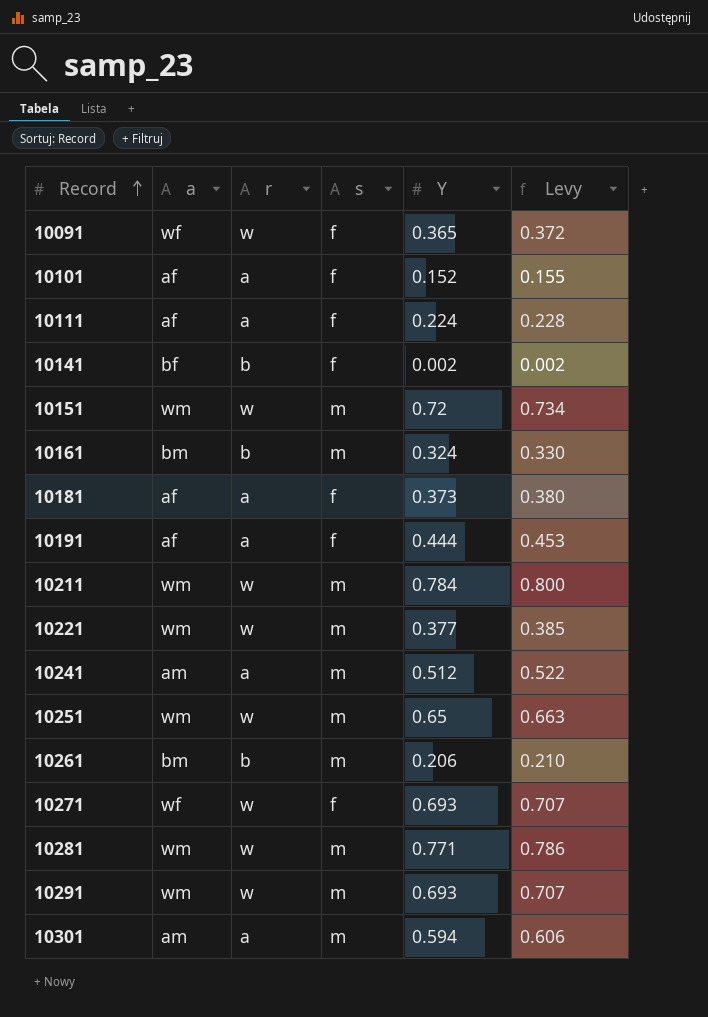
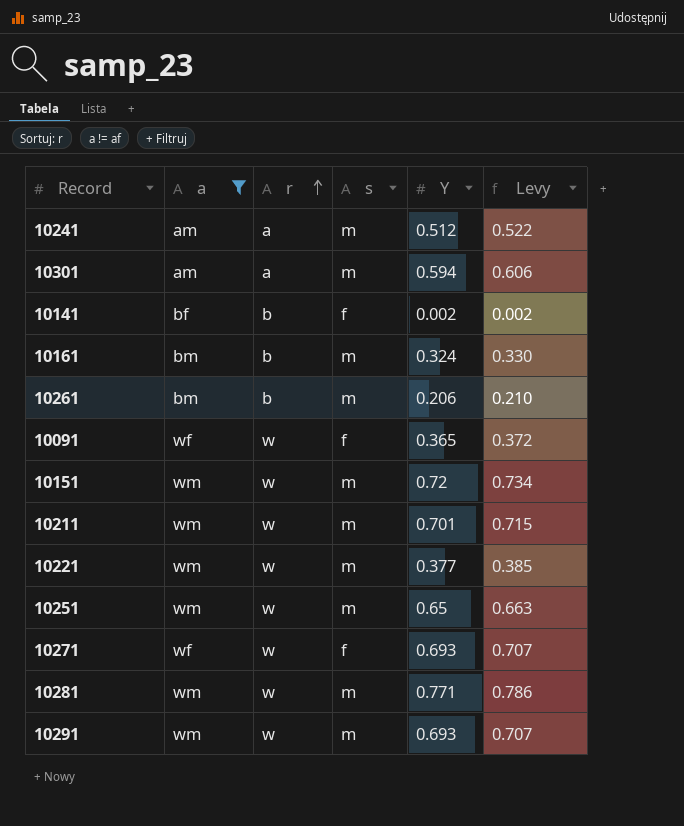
filter: none -> a != af
row order: Record ascending -> r ascending
10211 | Y: 0.784 -> 0.701
10211 | Levy: 0.800 -> 0.715

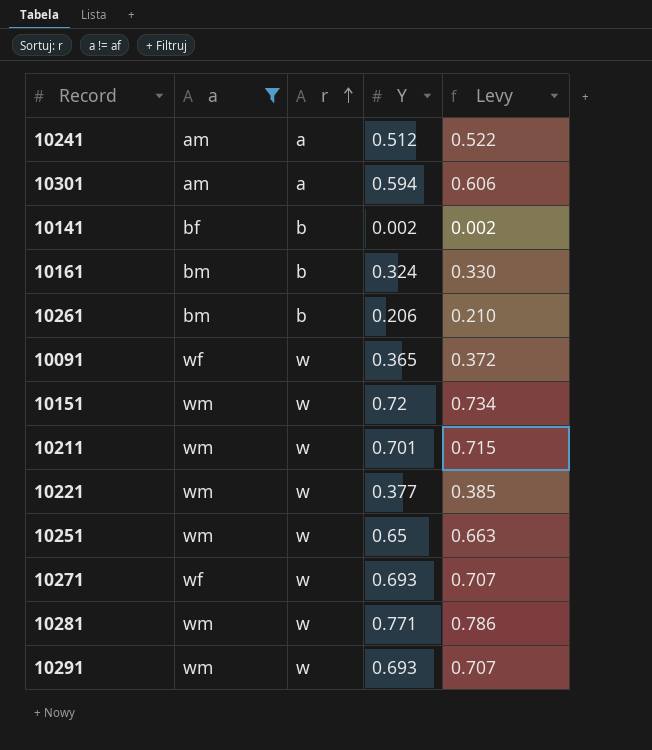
column s | position: 4 -> none

